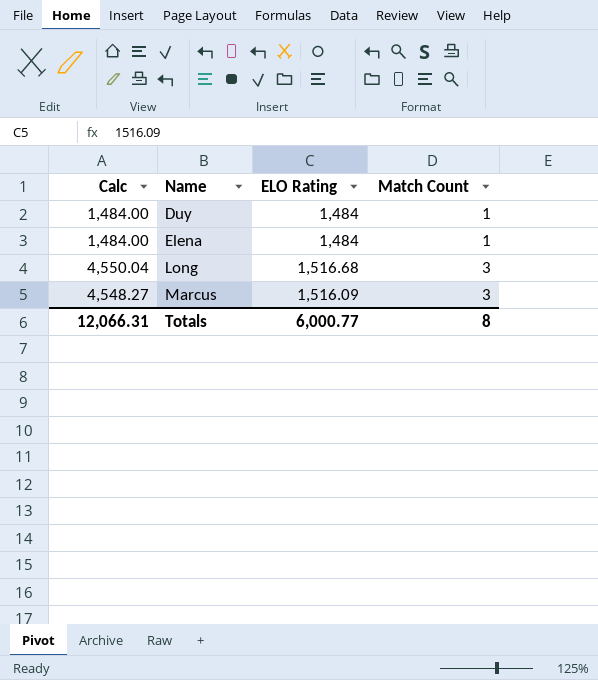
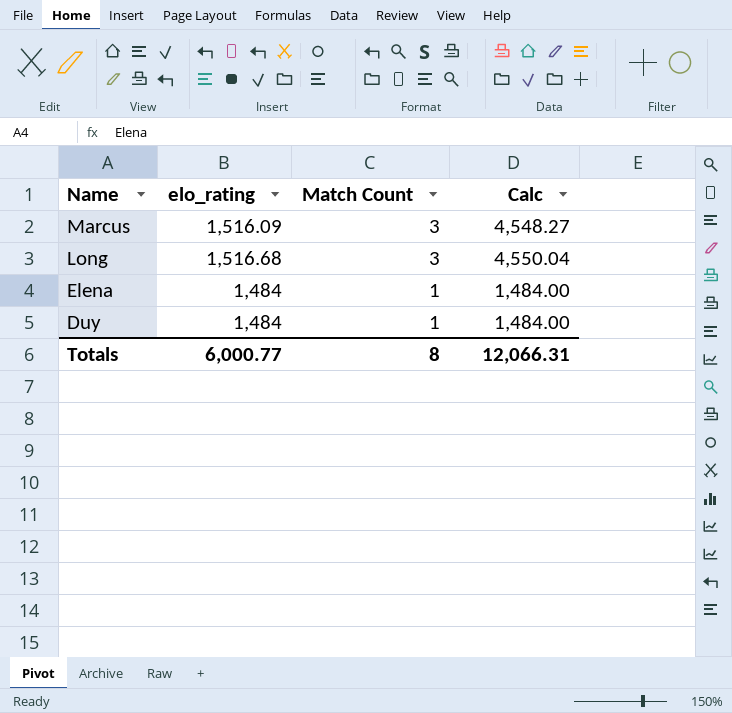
row order: Name ascending -> Name descending
column name: ELO Rating -> elo_rating
column Calc | position: 1 -> 4

